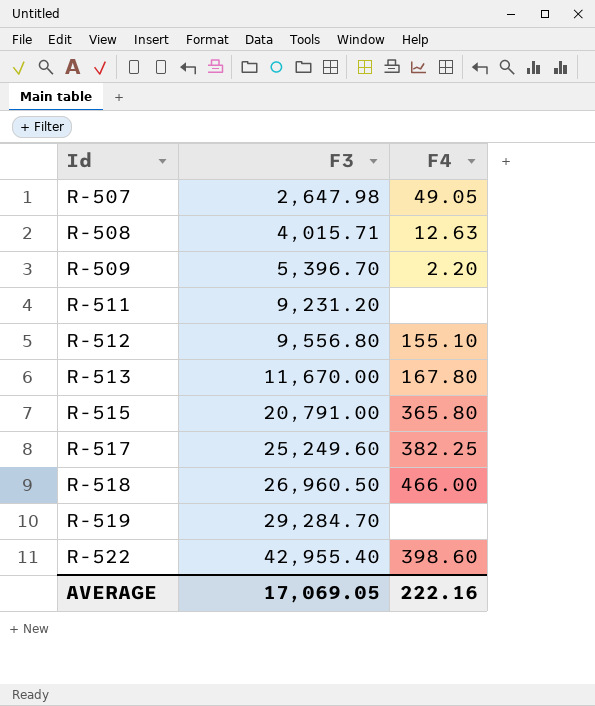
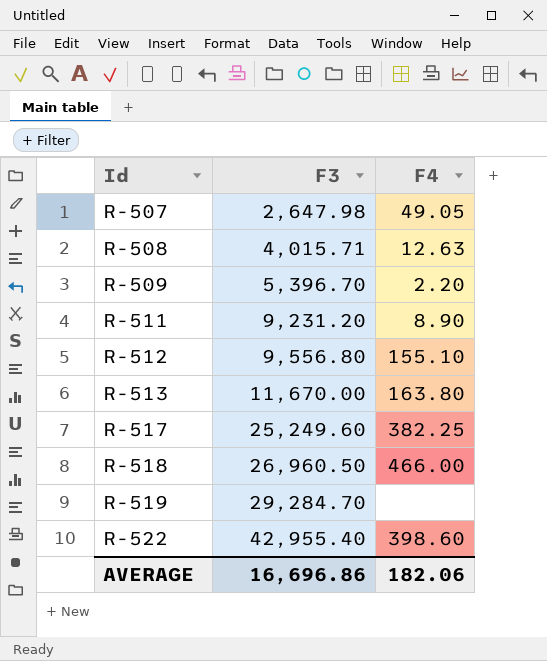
row R-515: 20,791.00 | 365.80 -> none
R-511 | F4: none -> 8.90
R-513 | F4: 167.80 -> 163.80
AVERAGE | F3: 17,069.05 -> 16,696.86
AVERAGE | F4: 222.16 -> 182.06

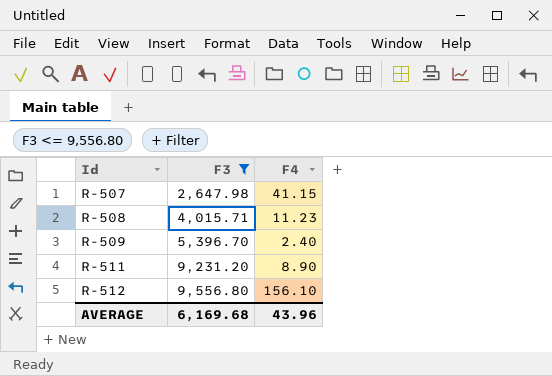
filter: none -> F3 <= 9,556.80
R-507 | F4: 49.05 -> 41.15
R-508 | F4: 12.63 -> 11.23
R-509 | F4: 2.20 -> 2.40
R-512 | F4: 155.10 -> 156.10
AVERAGE | F3: 16,696.86 -> 6,169.68
AVERAGE | F4: 182.06 -> 43.96

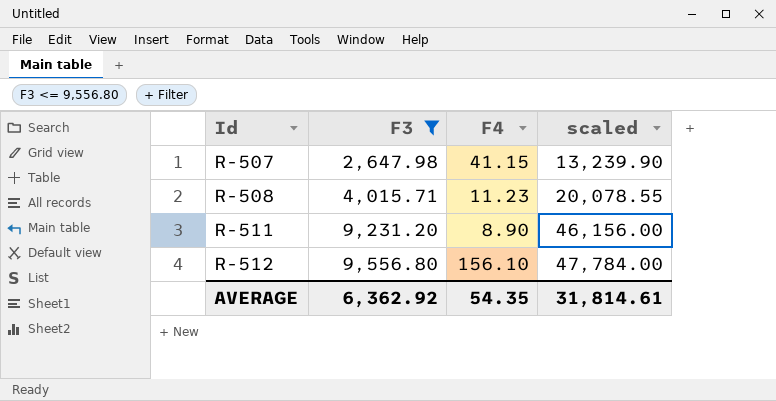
column scaled | formula: none -> [F3] * 5
row R-509: 5,396.70 | 2.40 -> none
AVERAGE | F3: 6,169.68 -> 6,362.92
AVERAGE | F4: 43.96 -> 54.35

